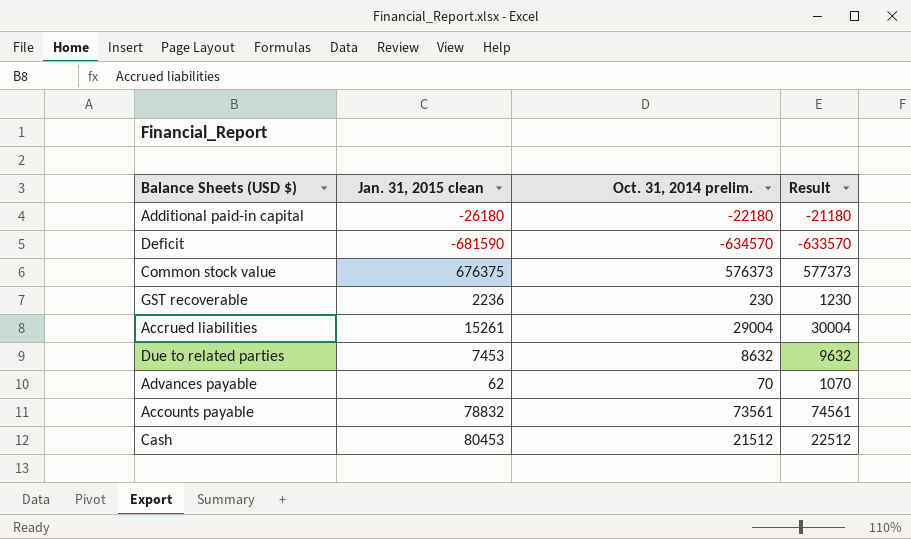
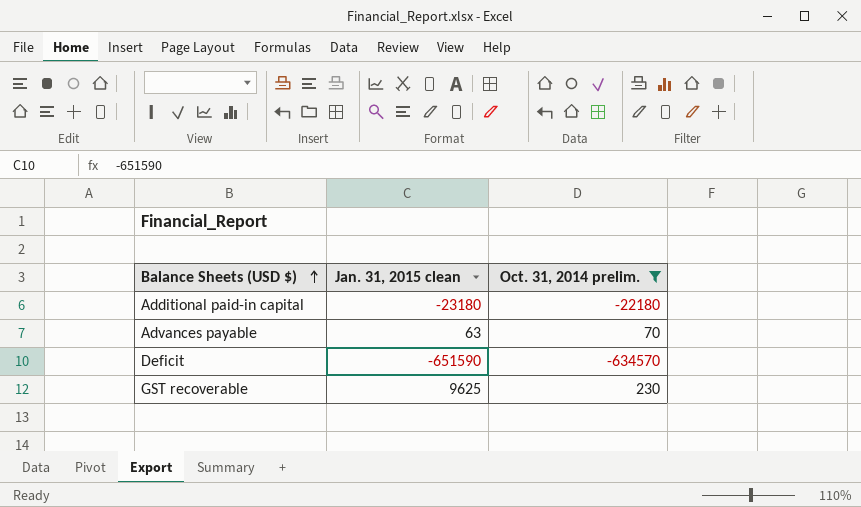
filter: none -> Oct. 31, 2014 prelim. <= 230
row order: none -> Balance Sheets (USD $) ascending
column Result | formula: [Oct. 31, 2014 prelim.] + 1000 -> none
Additional paid-in capital | Jan. 31, 2015 clean: -26180 -> -23180
Advances payable | Jan. 31, 2015 clean: 62 -> 63
Deficit | Jan. 31, 2015 clean: -681590 -> -651590
GST recoverable | Jan. 31, 2015 clean: 2236 -> 9625

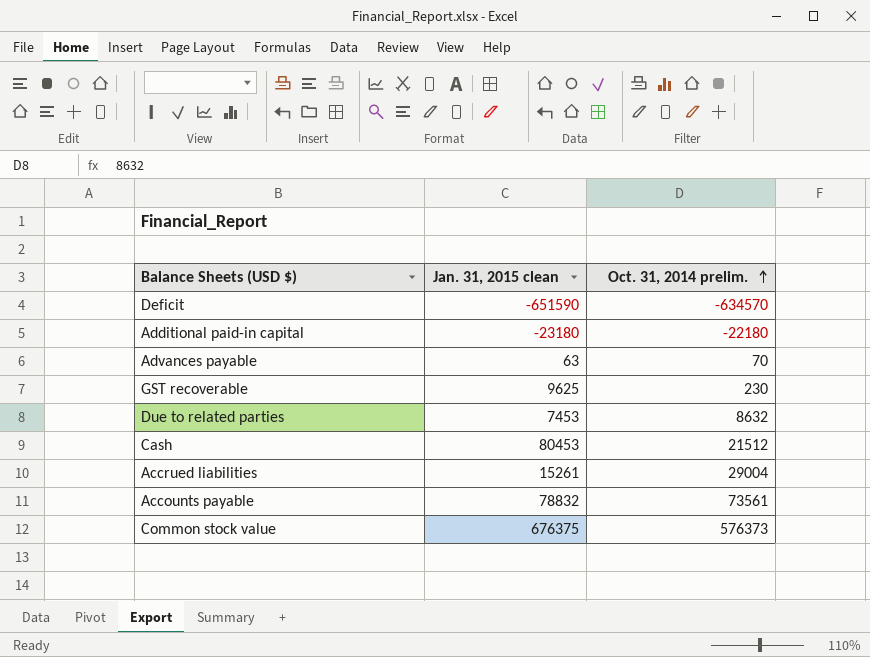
filter: Oct. 31, 2014 prelim. <= 230 -> none
row order: Balance Sheets (USD $) ascending -> Oct. 31, 2014 prelim. ascending

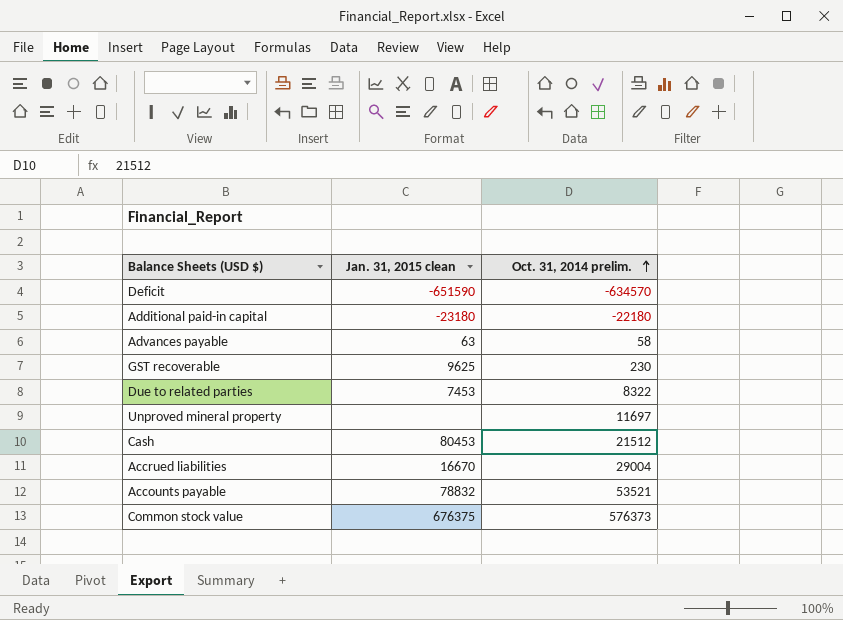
Advances payable | Oct. 31, 2014 prelim.: 70 -> 58
Due to related parties | Oct. 31, 2014 prelim.: 8632 -> 8322
row Unproved mineral property: none -> none | 11697
Accrued liabilities | Jan. 31, 2015 clean: 15261 -> 16670
Accounts payable | Oct. 31, 2014 prelim.: 73561 -> 53521

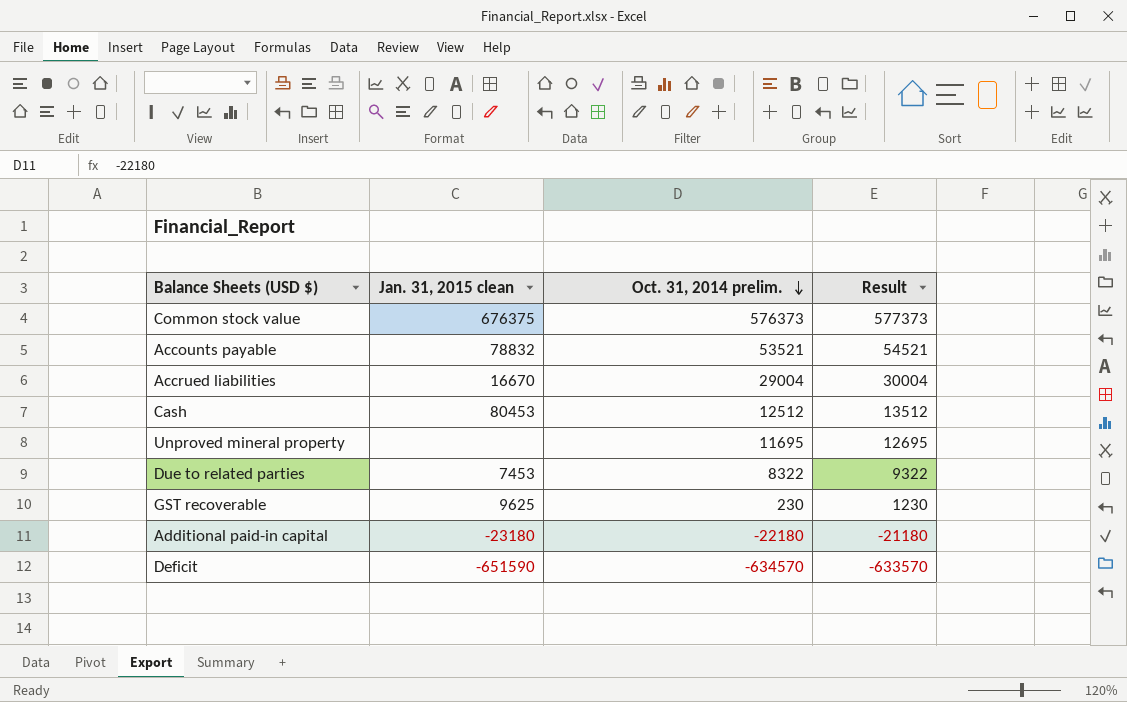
row order: Oct. 31, 2014 prelim. ascending -> Oct. 31, 2014 prelim. descending
column Result | formula: none -> [Oct. 31, 2014 prelim.] + 1000
row Advances payable: 63 | 58 -> none
Cash | Oct. 31, 2014 prelim.: 21512 -> 12512
Unproved mineral property | Oct. 31, 2014 prelim.: 11697 -> 11695

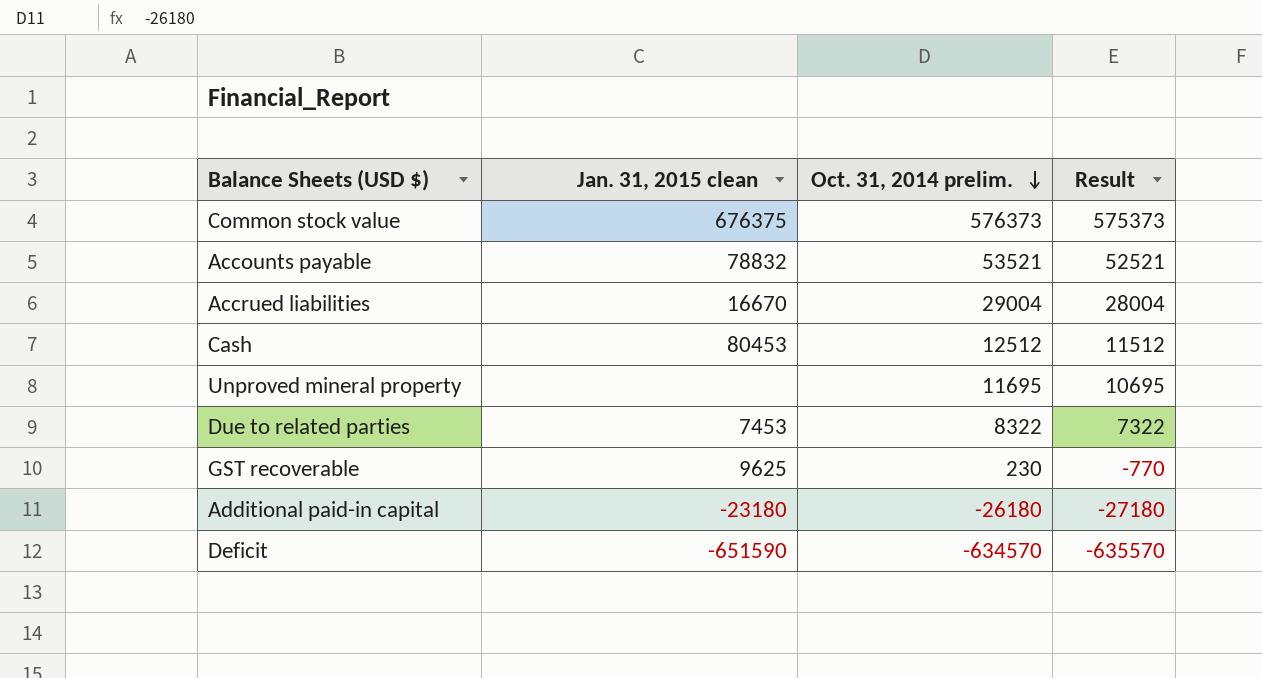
column Result | formula: [Oct. 31, 2014 prelim.] + 1000 -> [Oct. 31, 2014 prelim.] - 1000
Additional paid-in capital | Oct. 31, 2014 prelim.: -22180 -> -26180

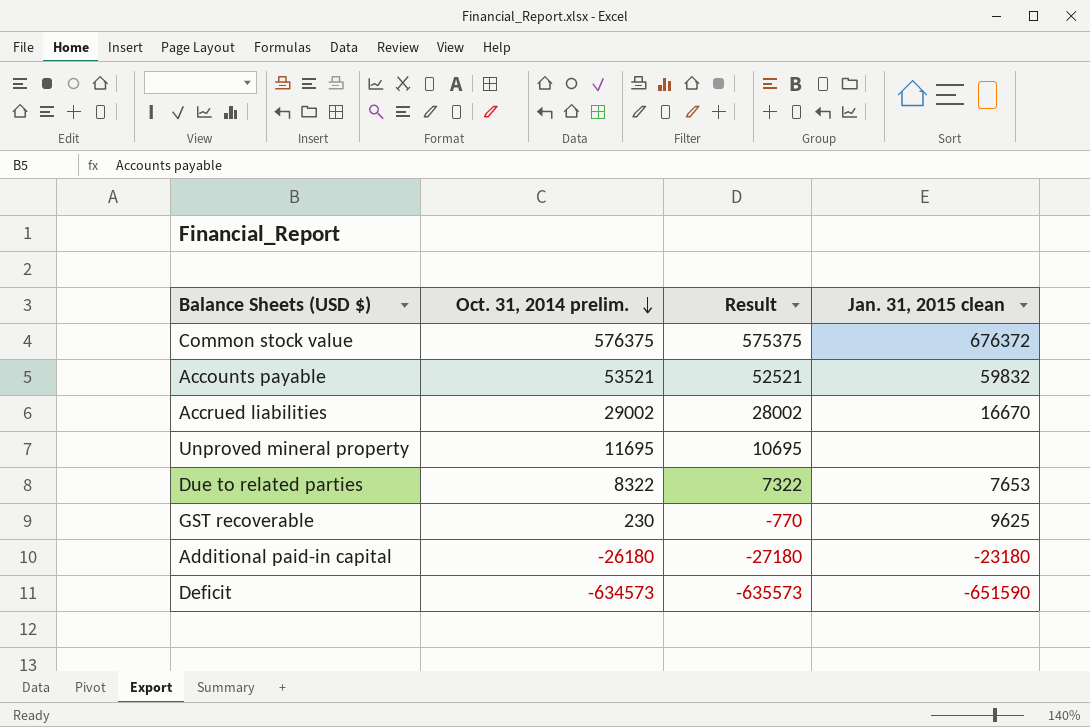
column Jan. 31, 2015 clean | position: 2 -> 4
row Cash: 80453 | 12512 | 11512 -> none
Common stock value | Oct. 31, 2014 prelim.: 576373 -> 576375
Common stock value | Result: 575373 -> 575375
Common stock value | Jan. 31, 2015 clean: 676375 -> 676372
Accounts payable | Jan. 31, 2015 clean: 78832 -> 59832
Accrued liabilities | Oct. 31, 2014 prelim.: 29004 -> 29002
Accrued liabilities | Result: 28004 -> 28002
Due to related parties | Jan. 31, 2015 clean: 7453 -> 7653
Deficit | Oct. 31, 2014 prelim.: -634570 -> -634573
Deficit | Result: -635570 -> -635573

